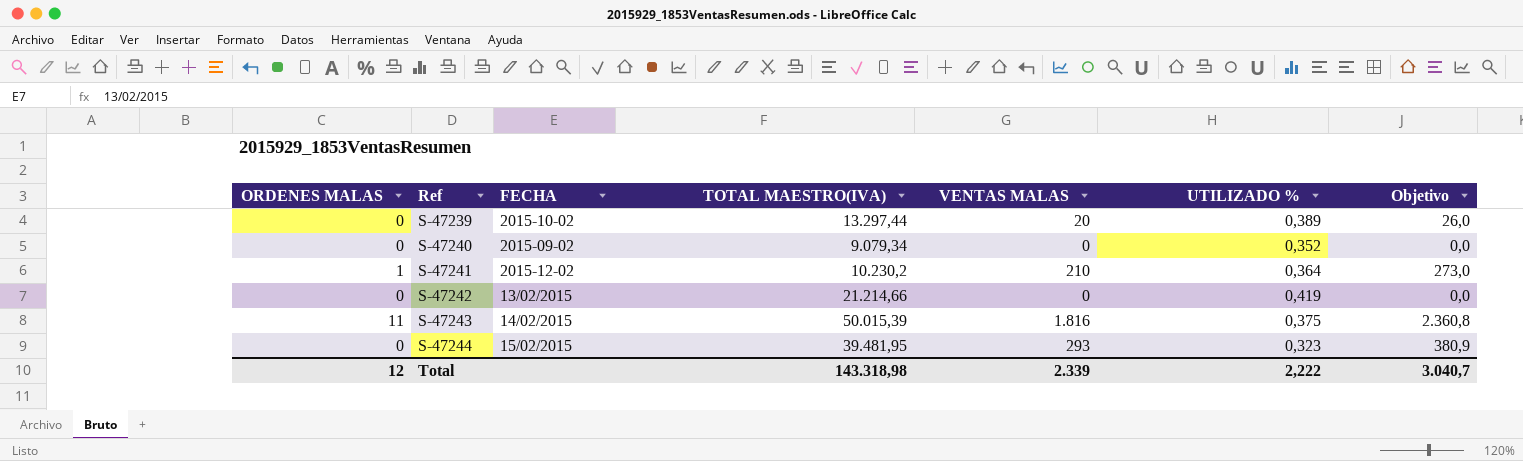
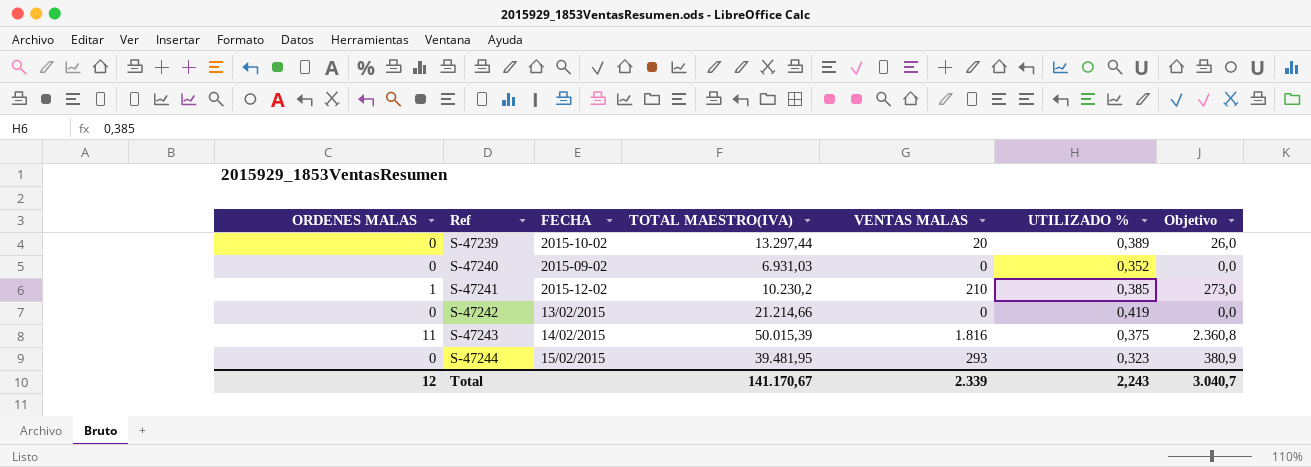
S-47240 | TOTAL MAESTRO(IVA): 9.079,34 -> 6.931,03
S-47241 | UTILIZADO %: 0,364 -> 0,385
Total | TOTAL MAESTRO(IVA): 143.318,98 -> 141.170,67
Total | UTILIZADO %: 2,222 -> 2,243

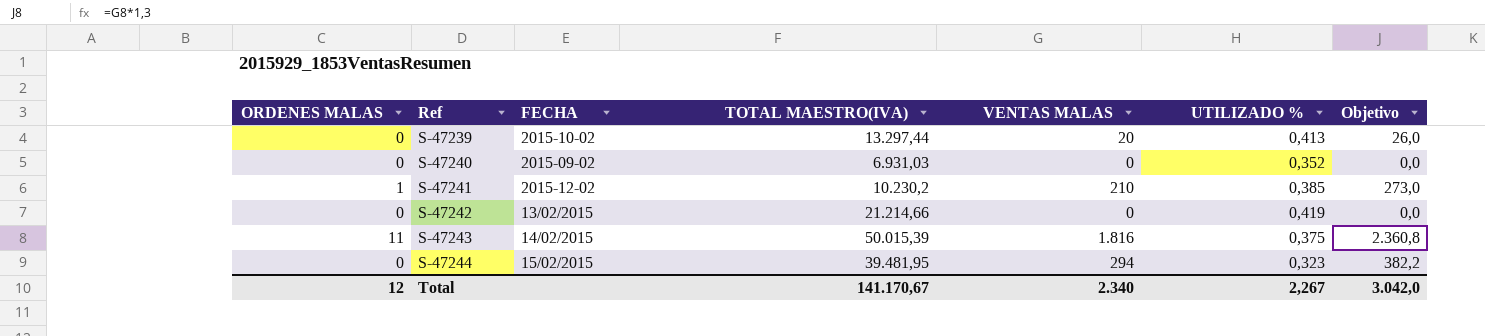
S-47239 | UTILIZADO %: 0,389 -> 0,413
S-47244 | VENTAS MALAS: 293 -> 294
S-47244 | Objetivo: 380,9 -> 382,2
Total | VENTAS MALAS: 2.339 -> 2.340
Total | UTILIZADO %: 2,243 -> 2,267
Total | Objetivo: 3.040,7 -> 3.042,0

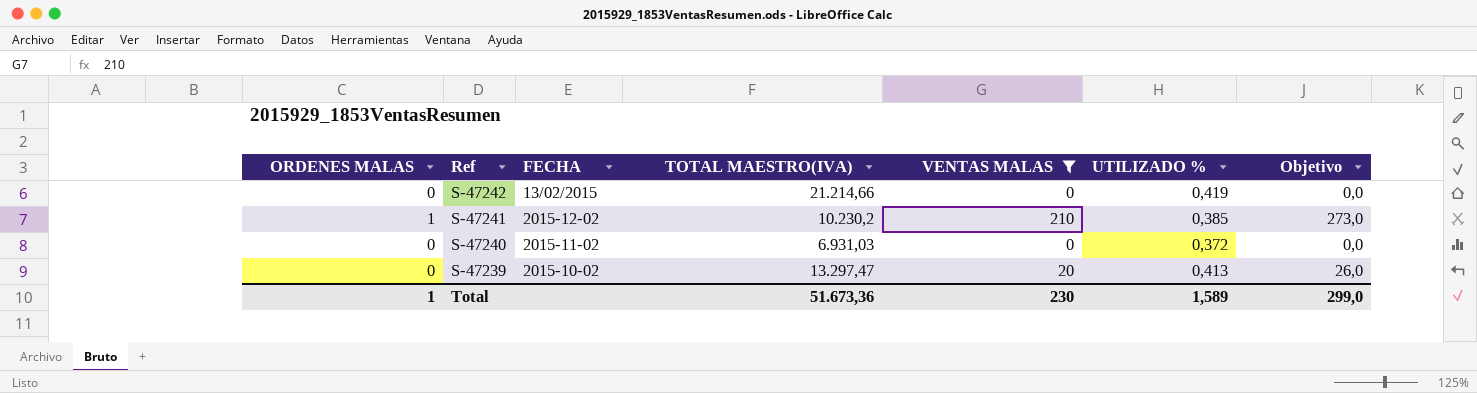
filter: none -> VENTAS MALAS <= 210
row order: Ref ascending -> Ref descending
S-47240 | FECHA: 2015-09-02 -> 2015-11-02
S-47240 | UTILIZADO %: 0,352 -> 0,372
S-47239 | TOTAL MAESTRO(IVA): 13.297,44 -> 13.297,47
Total | ORDENES MALAS: 12 -> 1
Total | TOTAL MAESTRO(IVA): 141.170,67 -> 51.673,36
Total | VENTAS MALAS: 2.340 -> 230
Total | UTILIZADO %: 2,267 -> 1,589
Total | Objetivo: 3.042,0 -> 299,0

